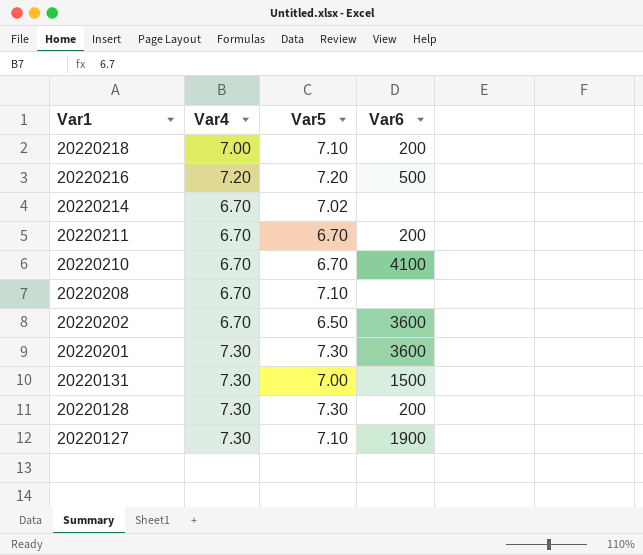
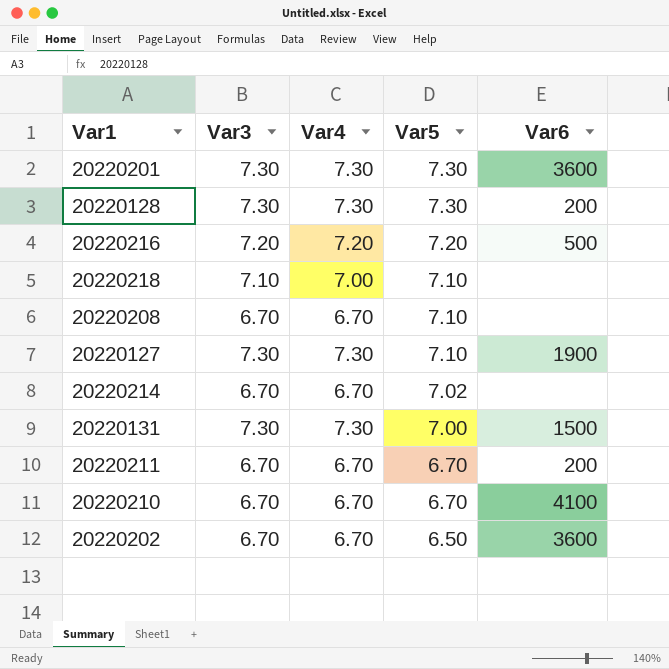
row order: Var1 descending -> Var5 descending
column Var3 | position: none -> 2
20220218 | Var6: 200 -> none

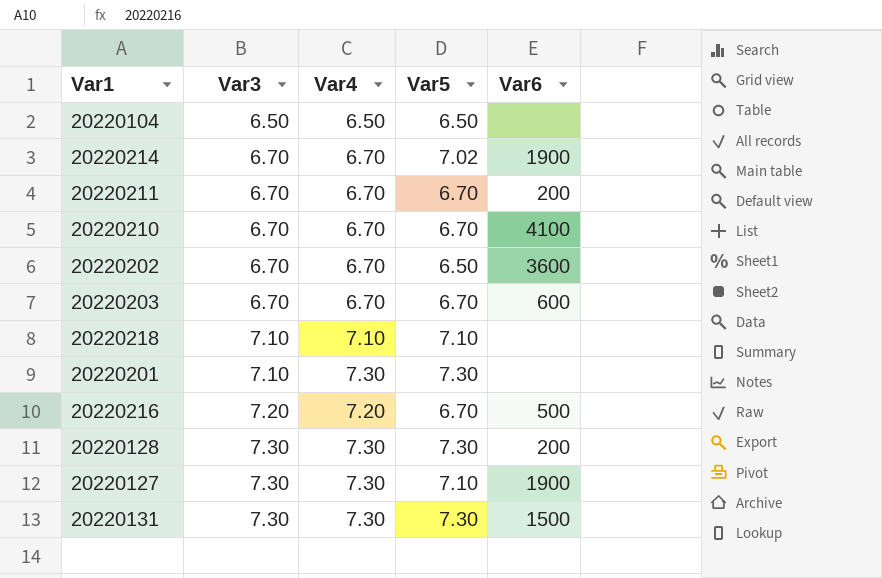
row order: Var5 descending -> Var3 ascending
row 20220208: 6.70 | 6.70 | 7.10 | none -> none
row 20220104: none -> 6.50 | 6.50 | 6.50 | none
20220214 | Var6: none -> 1900
row 20220203: none -> 6.70 | 6.70 | 6.70 | 600
20220218 | Var4: 7.00 -> 7.10
20220201 | Var3: 7.30 -> 7.10
20220201 | Var6: 3600 -> none
20220216 | Var5: 7.20 -> 6.70
20220131 | Var5: 7.00 -> 7.30

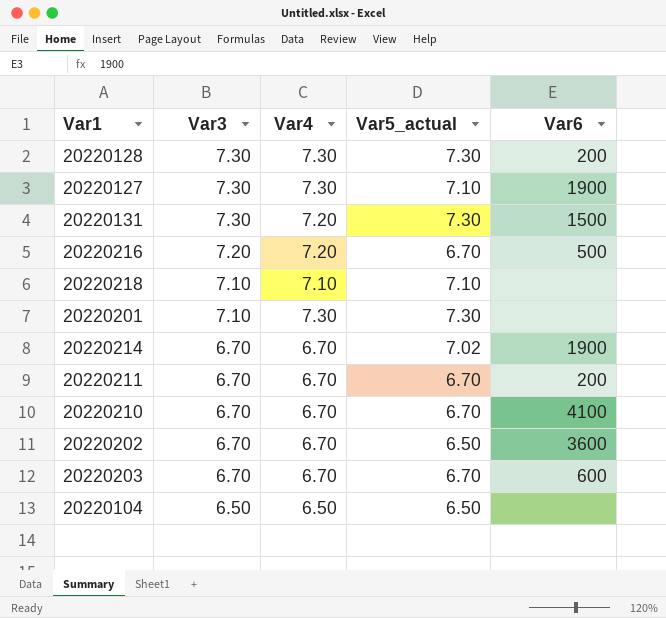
row order: Var3 ascending -> Var3 descending
column name: Var5 -> Var5_actual
20220131 | Var4: 7.30 -> 7.20

